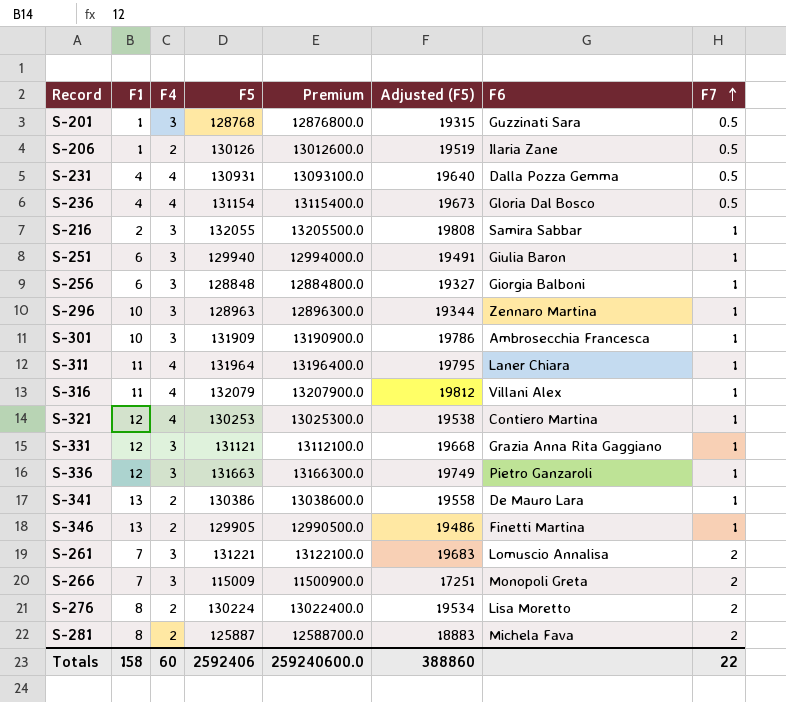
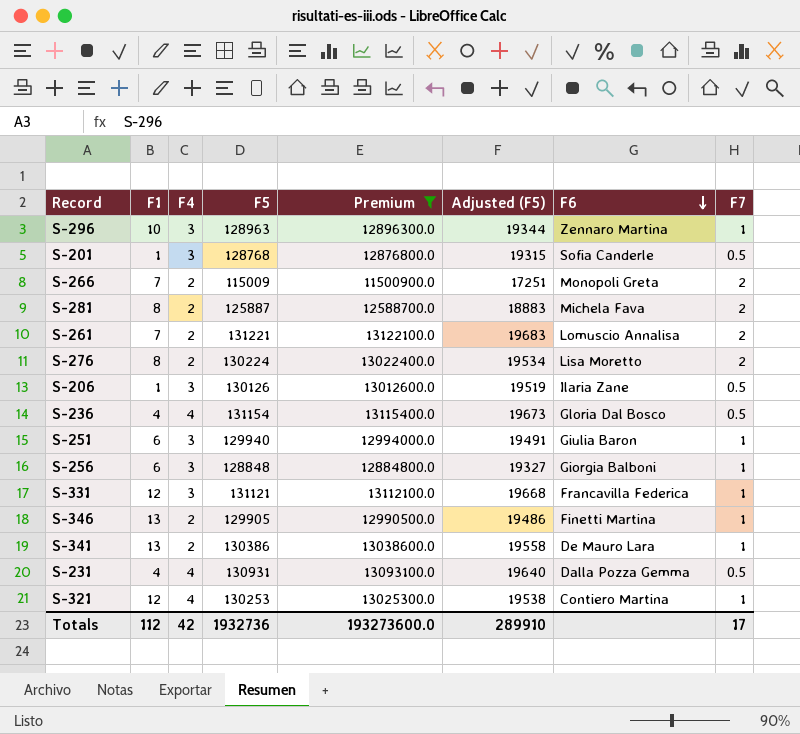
filter: none -> Premium <= 13122100.0
row order: F7 ascending -> F6 descending
S-201 | F6: Guzzinati Sara -> Sofia Canderle
S-266 | F4: 3 -> 2
S-261 | F4: 3 -> 2
S-206 | F4: 2 -> 3
S-331 | F6: Grazia Anna Rita Gaggiano -> Francavilla Federica
Totals | F1: 158 -> 112
Totals | F4: 60 -> 42
Totals | F5: 2592406 -> 1932736
Totals | Premium: 259240600.0 -> 193273600.0
Totals | Adjusted (F5): 388860 -> 289910
Totals | F7: 22 -> 17

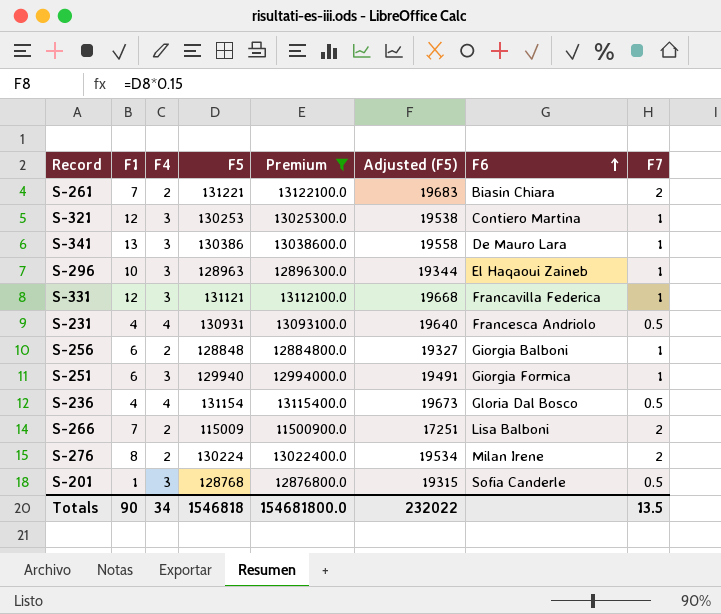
row order: F6 descending -> F6 ascending
row S-281: 8 | 2 | 125887 | 12588700.0 | 18883 | Michela Fava | 2 -> none
row S-206: 1 | 3 | 130126 | 13012600.0 | 19519 | Ilaria Zane | 0.5 -> none
row S-346: 13 | 2 | 129905 | 12990500.0 | 19486 | Finetti Martina | 1 -> none
S-261 | F6: Lomuscio Annalisa -> Biasin Chiara
S-321 | F4: 4 -> 3
S-341 | F4: 2 -> 3
S-296 | F6: Zennaro Martina -> El Haqaoui Zaineb
S-231 | F6: Dalla Pozza Gemma -> Francesca Andriolo
S-256 | F4: 3 -> 2
S-251 | F6: Giulia Baron -> Giorgia Formica
S-266 | F6: Monopoli Greta -> Lisa Balboni
S-276 | F6: Lisa Moretto -> Milan Irene
Totals | F1: 112 -> 90
Totals | F4: 42 -> 34
Totals | F5: 1932736 -> 1546818
Totals | Premium: 193273600.0 -> 154681800.0
Totals | Adjusted (F5): 289910 -> 232022
Totals | F7: 17 -> 13.5

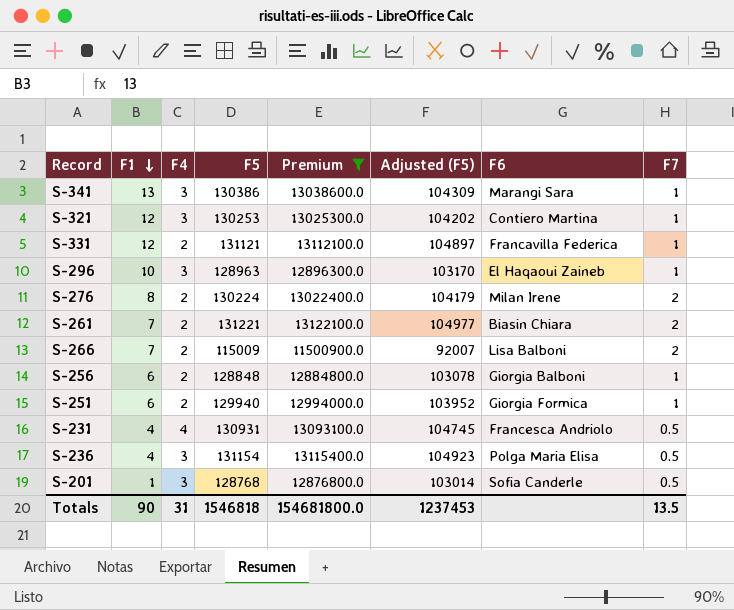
row order: F6 ascending -> F1 descending
column Adjusted (F5) | formula: [F5] * 0.15 -> [F5] * 0.8
S-341 | F6: De Mauro Lara -> Marangi Sara
S-331 | F4: 3 -> 2
S-251 | F4: 3 -> 2
S-236 | F4: 4 -> 3
S-236 | F6: Gloria Dal Bosco -> Polga Maria Elisa
Totals | F4: 34 -> 31
Totals | Adjusted (F5): 232022 -> 1237453

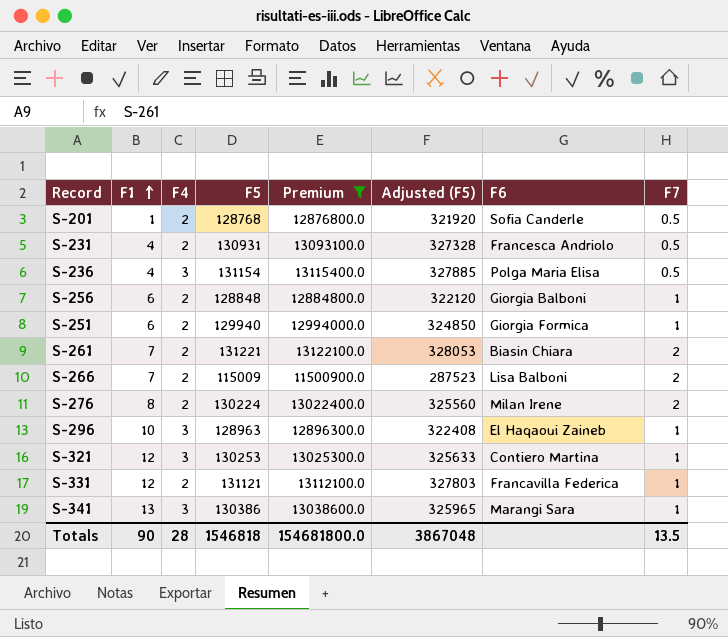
row order: F1 descending -> F1 ascending
column Adjusted (F5) | formula: [F5] * 0.8 -> [F5] * 2.5
S-201 | F4: 3 -> 2
S-231 | F4: 4 -> 2
Totals | F4: 31 -> 28
Totals | Adjusted (F5): 1237453 -> 3867048

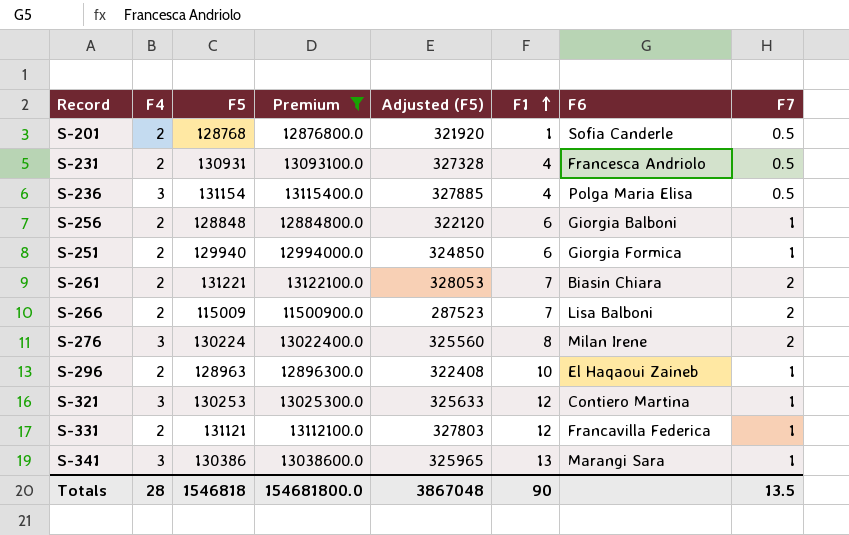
column F1 | position: 2 -> 6
S-276 | F4: 2 -> 3
S-296 | F4: 3 -> 2

